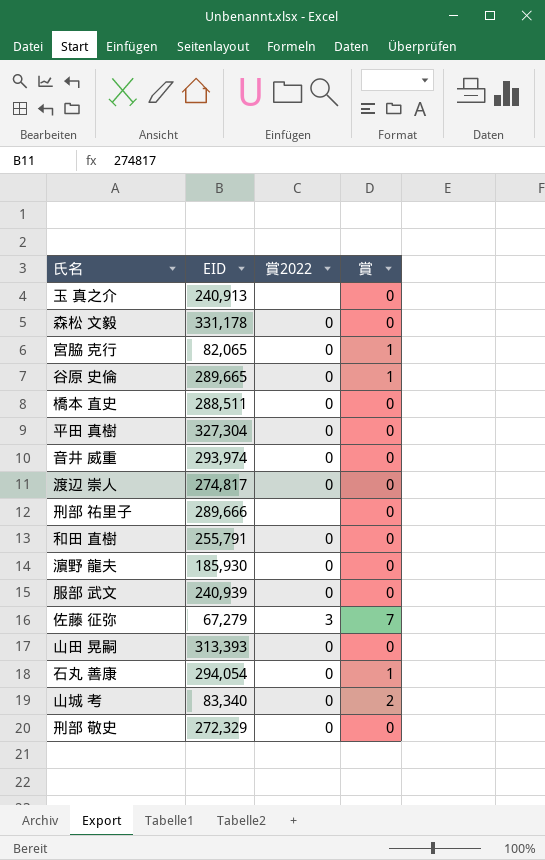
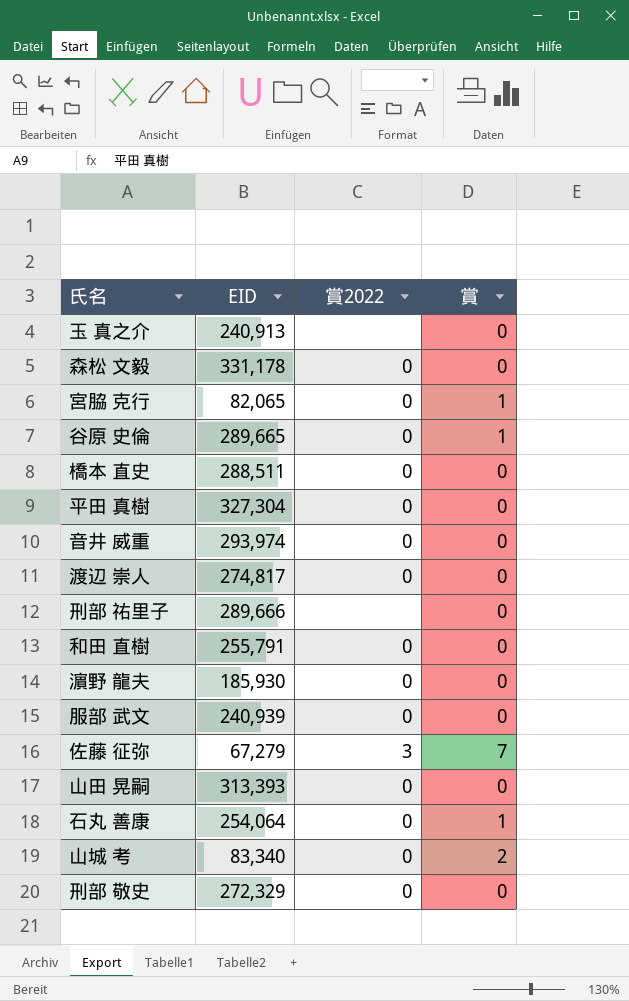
石丸 善康 | EID: 294,054 -> 254,064

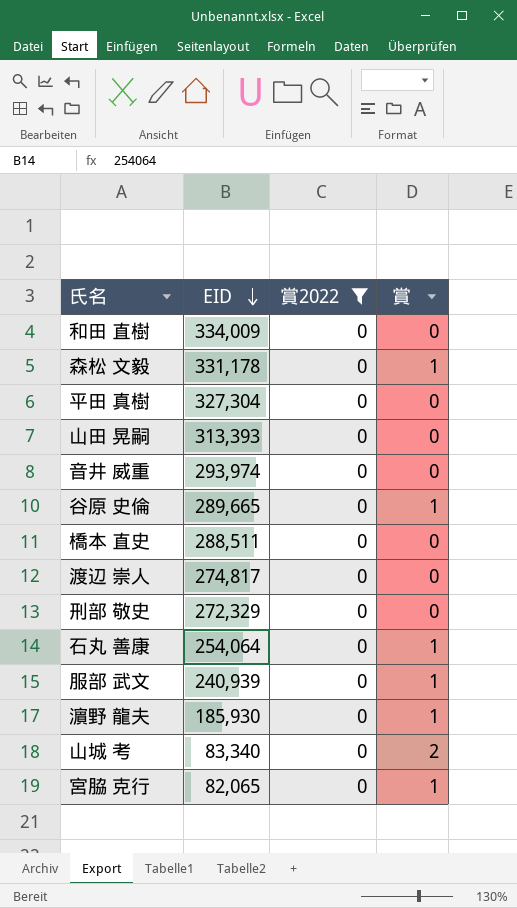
filter: none -> 賞2022 = 0
row order: none -> EID descending
和田 直樹 | EID: 255,791 -> 334,009
森松 文毅 | 賞: 0 -> 1
服部 武文 | 賞: 0 -> 1
濵野 龍夫 | 賞: 0 -> 1

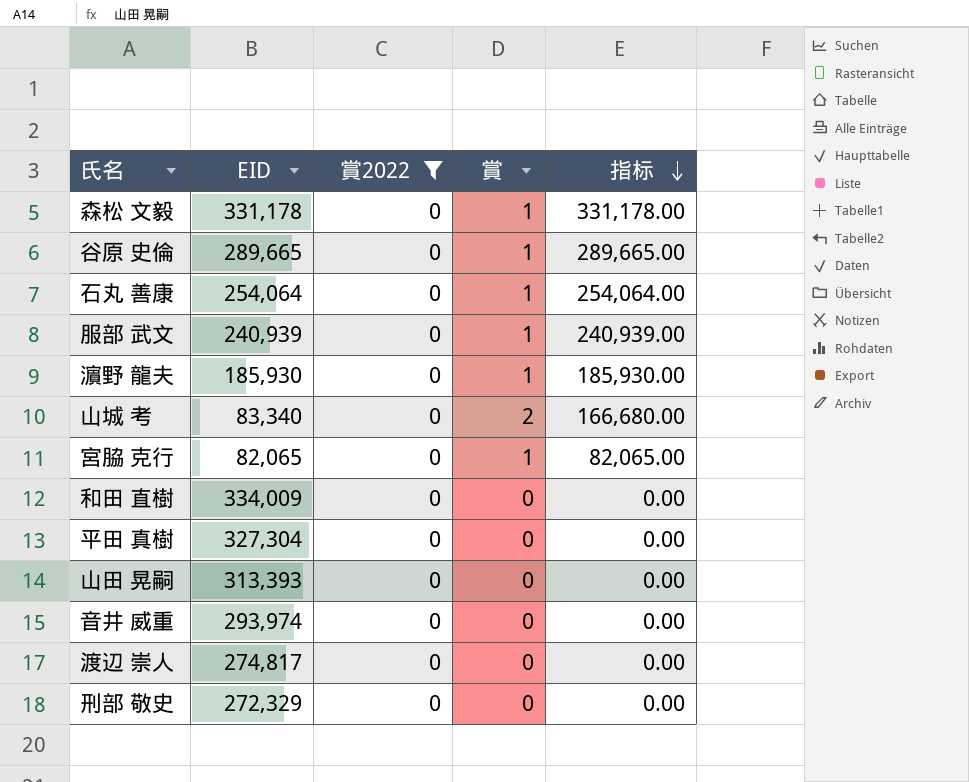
row order: EID descending -> 指标 descending
column 指标 | formula: none -> [EID] * [賞]
row 橋本 直史: 288,511 | 0 | 0 -> none

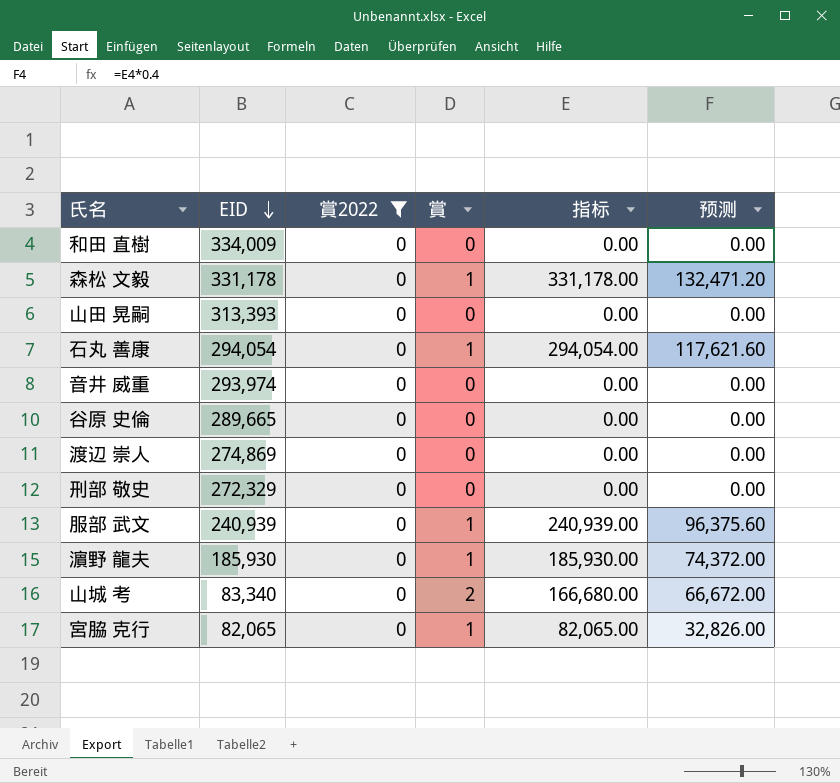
row order: 指标 descending -> EID descending
column 预测 | formula: none -> [指标] * 0.4
row 平田 真樹: 327,304 | 0 | 0 | 0.00 -> none
石丸 善康 | EID: 254,064 -> 294,054
石丸 善康 | 指标: 254,064.00 -> 294,054.00
谷原 史倫 | 賞: 1 -> 0
谷原 史倫 | 指标: 289,665.00 -> 0.00
渡辺 崇人 | EID: 274,817 -> 274,869

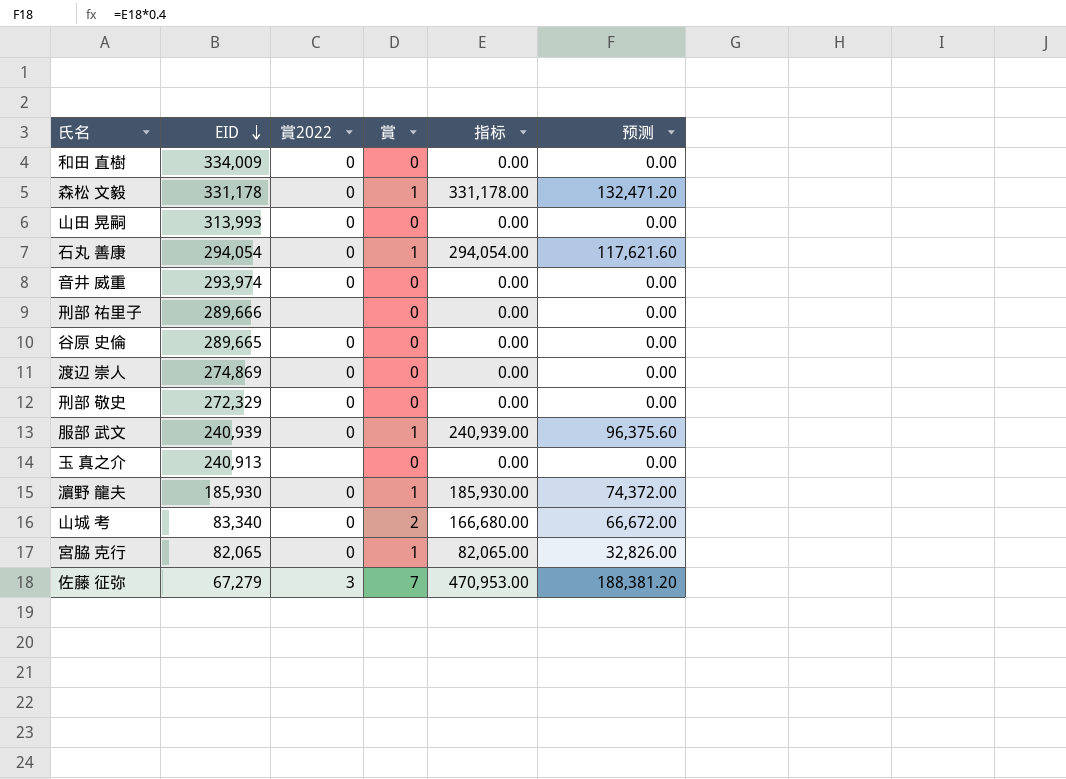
filter: 賞2022 = 0 -> none
山田 晃嗣 | EID: 313,393 -> 313,993

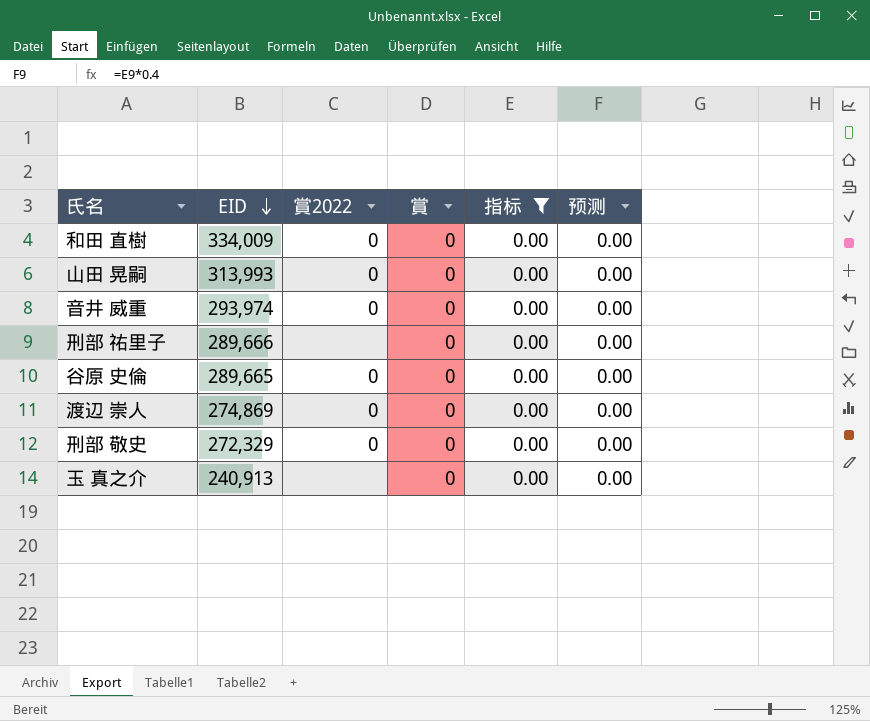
filter: none -> 指标 = 0.00

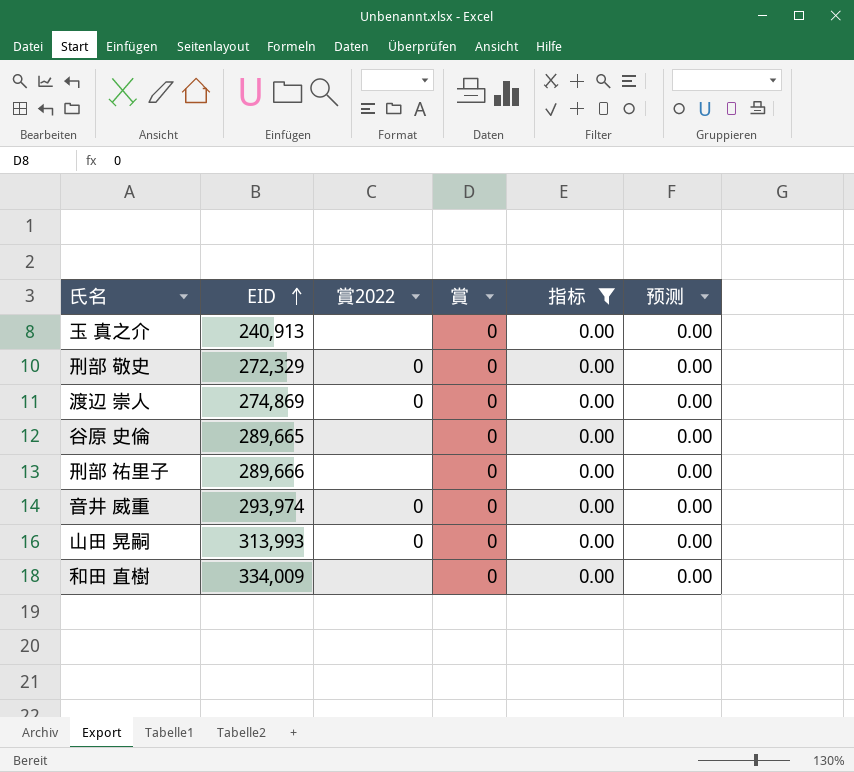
row order: EID descending -> EID ascending
谷原 史倫 | 賞2022: 0 -> none
和田 直樹 | 賞2022: 0 -> none

